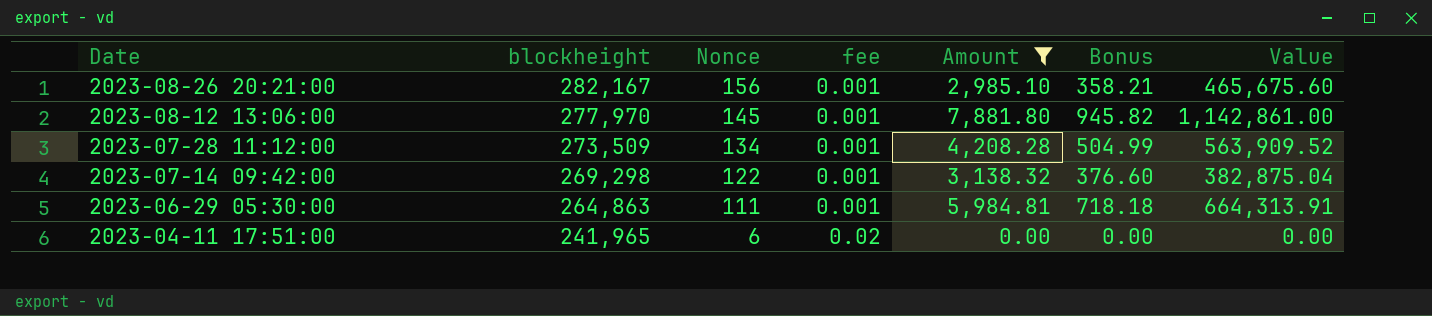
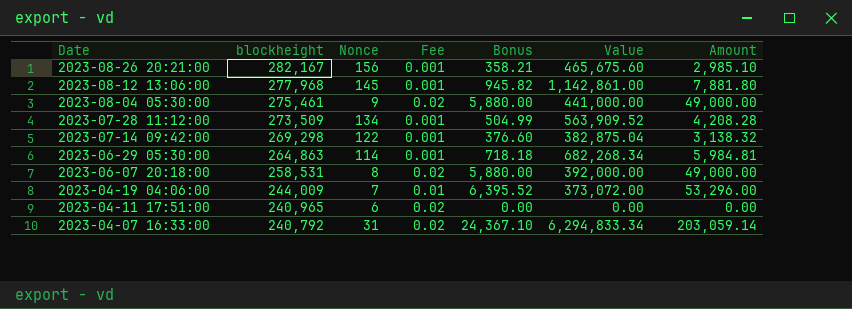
filter: Amount <= 7,881.80 -> none
column name: fee -> Fee
column Amount | position: 5 -> 7
2023-08-12 13:06:00 | blockheight: 277,970 -> 277,968
2023-06-29 05:30:00 | Nonce: 111 -> 114
2023-06-29 05:30:00 | Value: 664,313.91 -> 682,268.34
2023-04-11 17:51:00 | blockheight: 241,965 -> 240,965

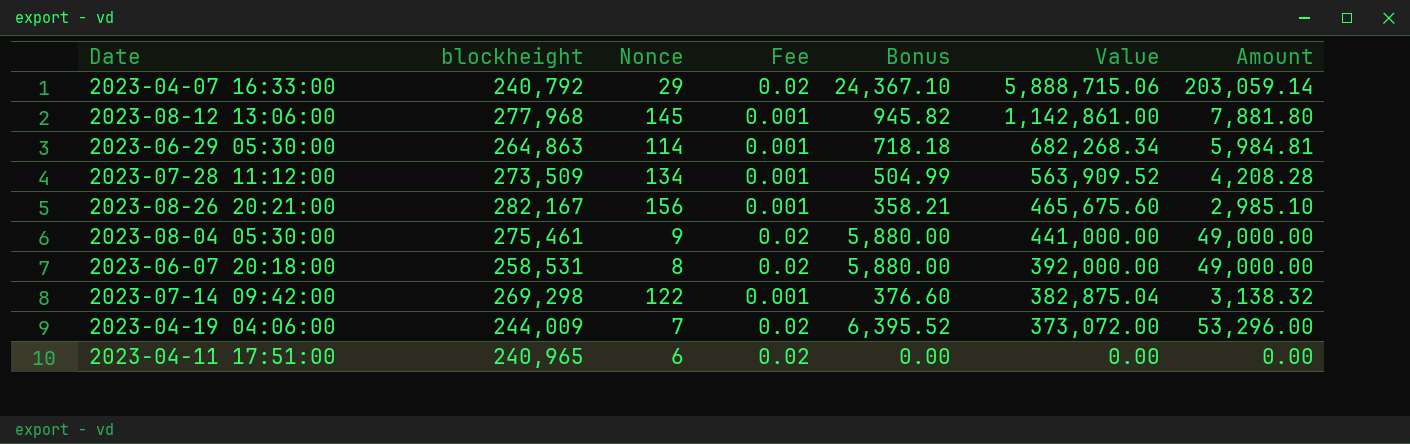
row order: Date descending -> Value descending
2023-04-07 16:33:00 | Nonce: 31 -> 29
2023-04-07 16:33:00 | Value: 6,294,833.34 -> 5,888,715.06
2023-04-19 04:06:00 | Fee: 0.01 -> 0.02

